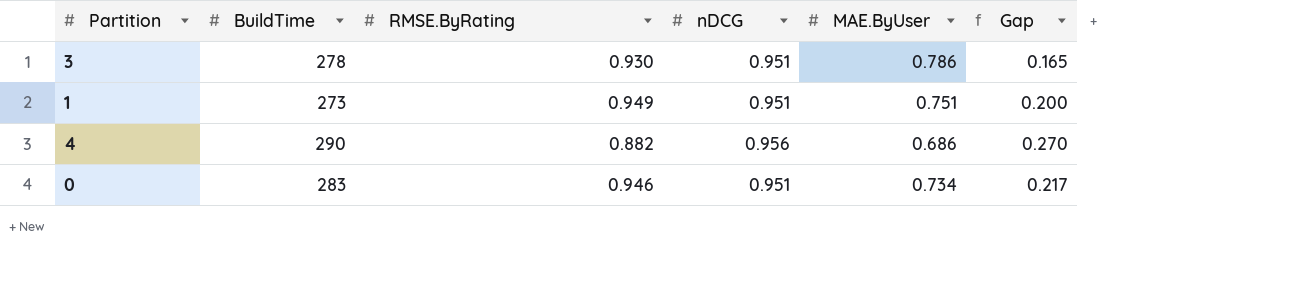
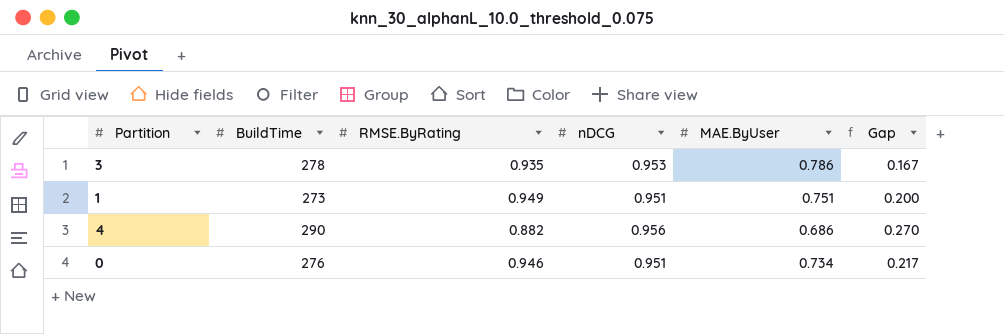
3 | RMSE.ByRating: 0.930 -> 0.935
3 | nDCG: 0.951 -> 0.953
3 | Gap: 0.165 -> 0.167
0 | BuildTime: 283 -> 276

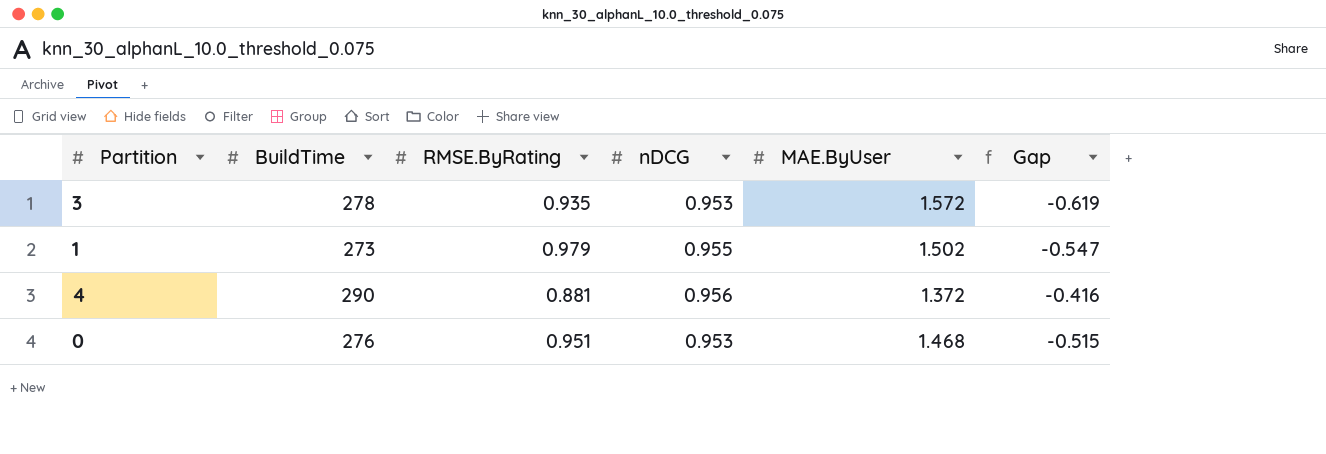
3 | MAE.ByUser: 0.786 -> 1.572
3 | Gap: 0.167 -> -0.619
1 | RMSE.ByRating: 0.949 -> 0.979
1 | nDCG: 0.951 -> 0.955
1 | MAE.ByUser: 0.751 -> 1.502
1 | Gap: 0.200 -> -0.547
4 | RMSE.ByRating: 0.882 -> 0.881
4 | MAE.ByUser: 0.686 -> 1.372
4 | Gap: 0.270 -> -0.416
0 | RMSE.ByRating: 0.946 -> 0.951
0 | nDCG: 0.951 -> 0.953
0 | MAE.ByUser: 0.734 -> 1.468
0 | Gap: 0.217 -> -0.515

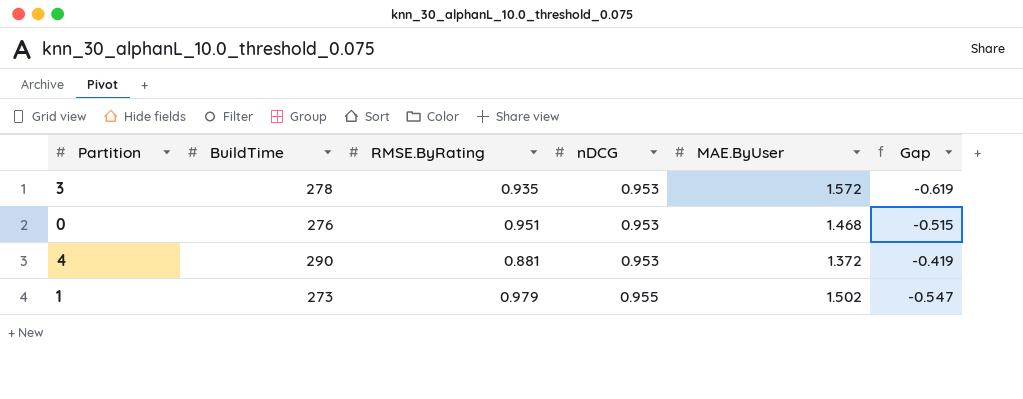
row order: none -> nDCG ascending
4 | nDCG: 0.956 -> 0.953
4 | Gap: -0.416 -> -0.419

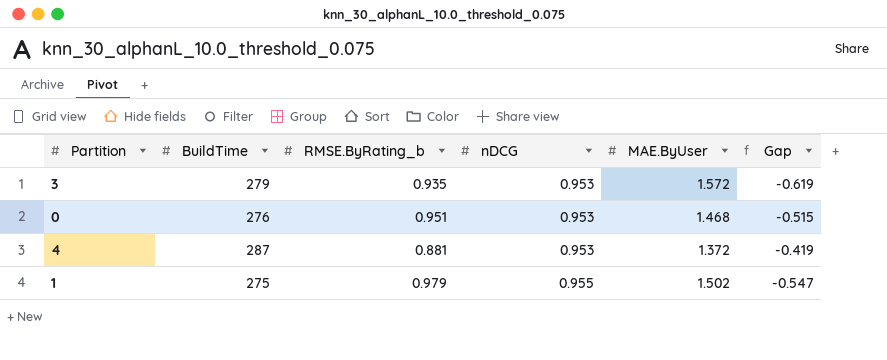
column name: RMSE.ByRating -> RMSE.ByRating_b
3 | BuildTime: 278 -> 279
4 | BuildTime: 290 -> 287
1 | BuildTime: 273 -> 275

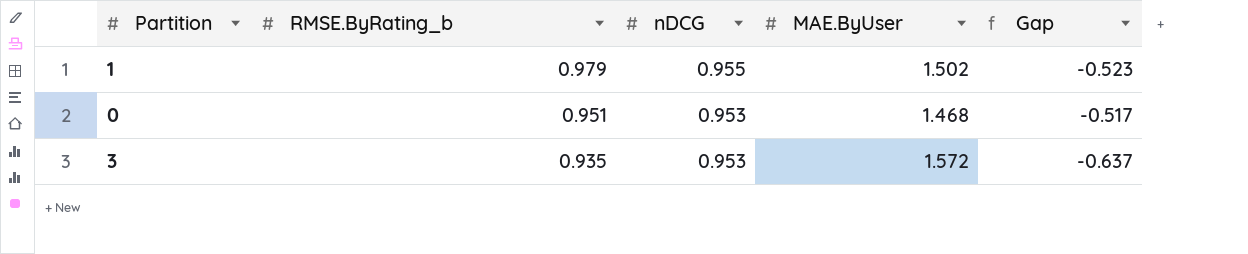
row order: nDCG ascending -> RMSE.ByRating_b descending
column BuildTime | position: 2 -> none
column Gap | formula: [nDCG] - [MAE.ByUser] -> [RMSE.ByRating_b] - [MAE.ByUser]
row 4: 287 | 0.881 | 0.953 | 1.372 | -0.419 -> none

